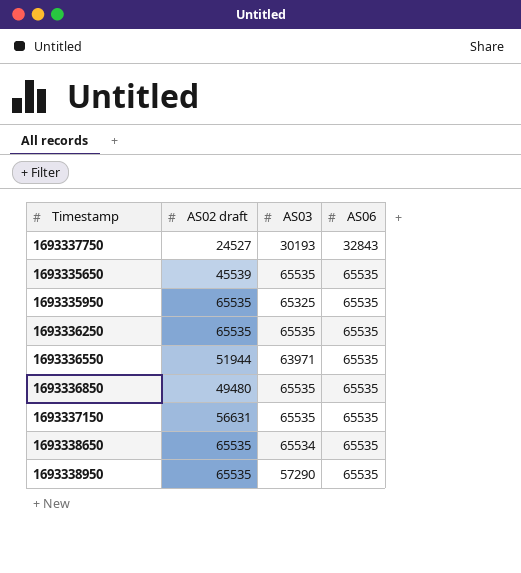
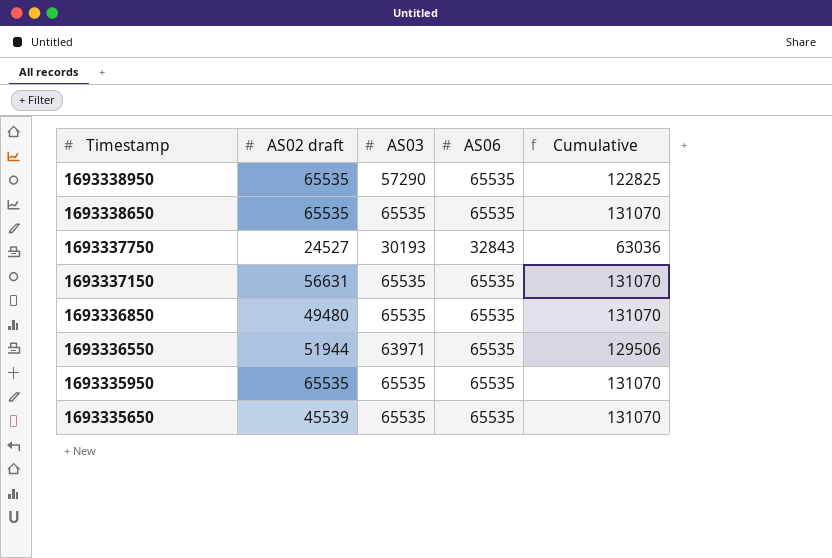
row order: AS06 ascending -> Timestamp descending
column Cumulative | formula: none -> [AS03] + [AS06]
row 1693336250: 65535 | 65535 | 65535 -> none
1693338650 | AS03: 65534 -> 65535
1693335950 | AS03: 65325 -> 65535

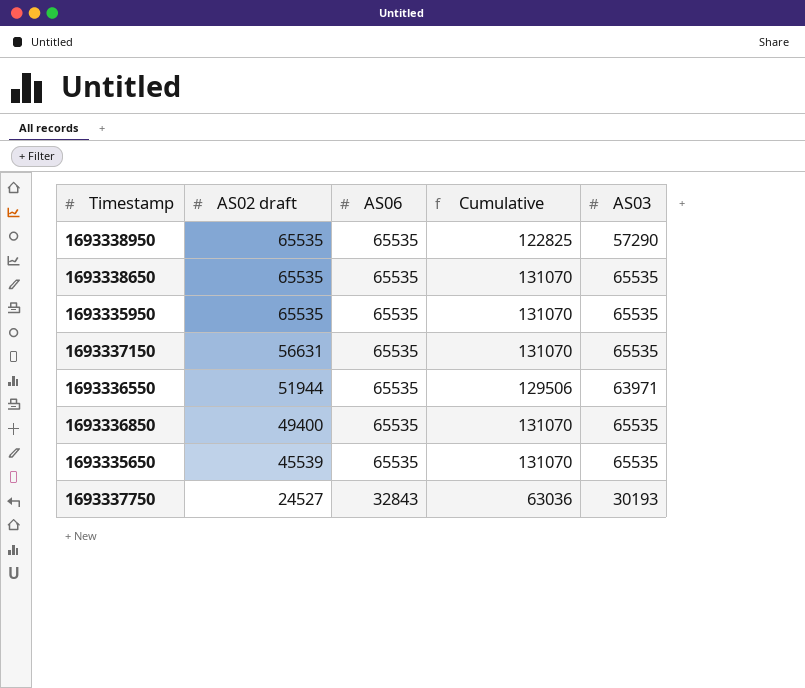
row order: Timestamp descending -> AS02 draft descending
column AS03 | position: 3 -> 5
1693336850 | AS02 draft: 49480 -> 49400

